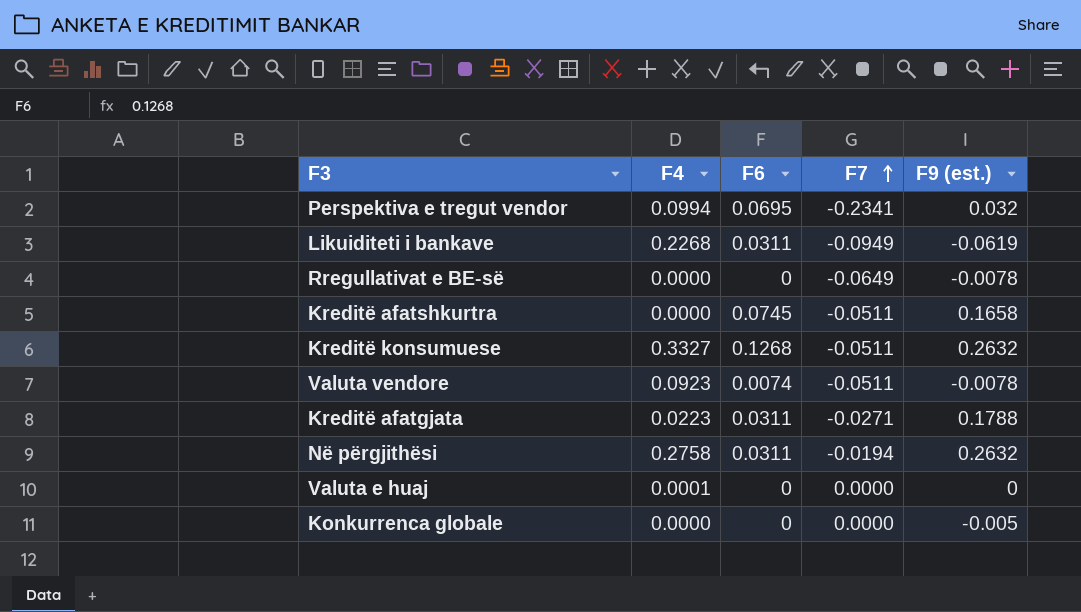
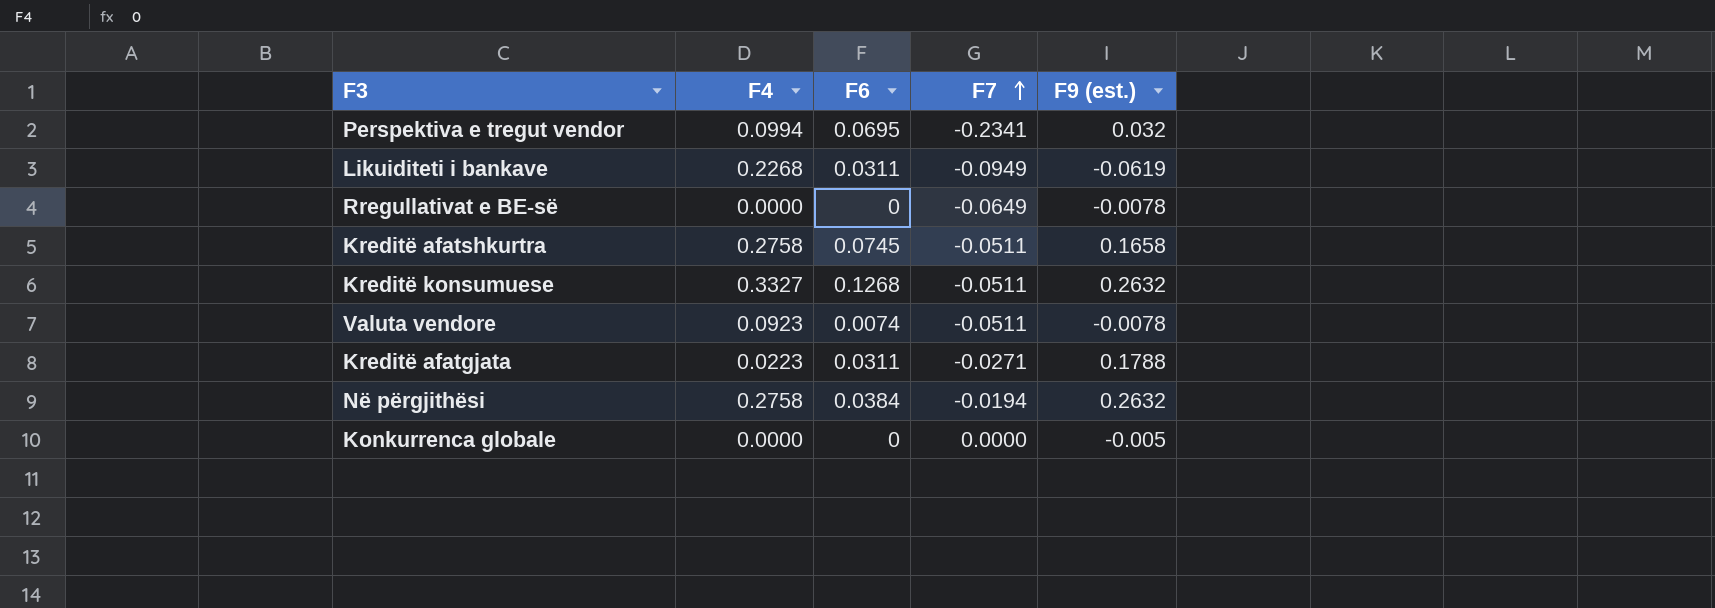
row Valuta e huaj: 0.0001 | 0 | 0.0000 | 0 -> none
Kreditë afatshkurtra | F4: 0.0000 -> 0.2758
Në përgjithësi | F6: 0.0311 -> 0.0384

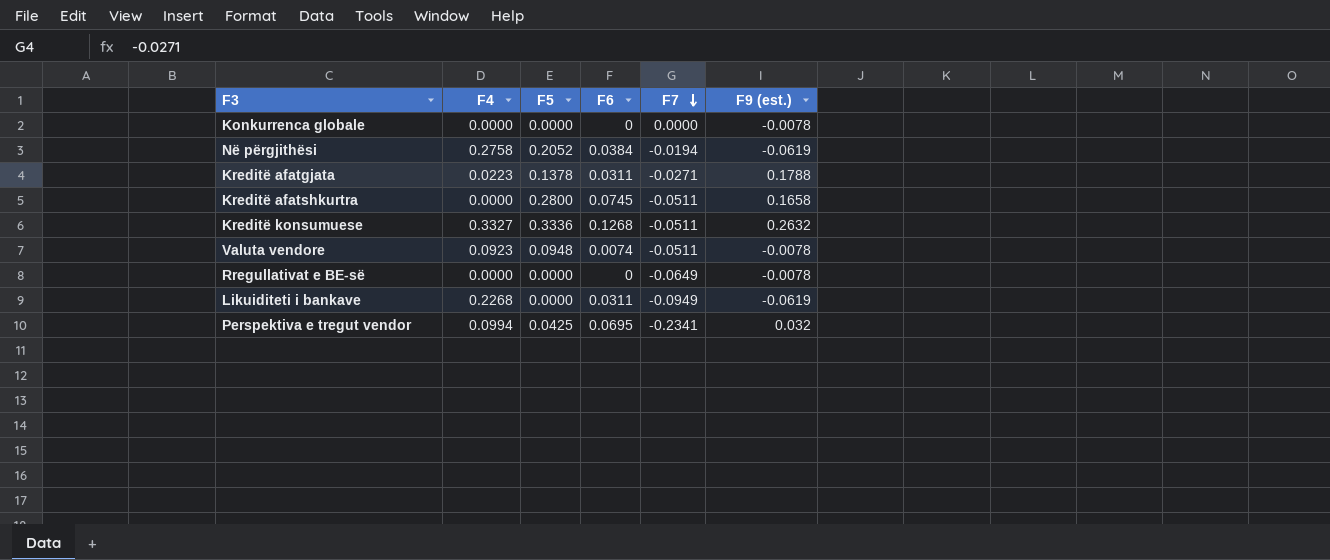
row order: F7 ascending -> F7 descending
column F5 | position: none -> 3
Konkurrenca globale | F9 (est.): -0.005 -> -0.0078
Në përgjithësi | F9 (est.): 0.2632 -> -0.0619
Kreditë afatshkurtra | F4: 0.2758 -> 0.0000

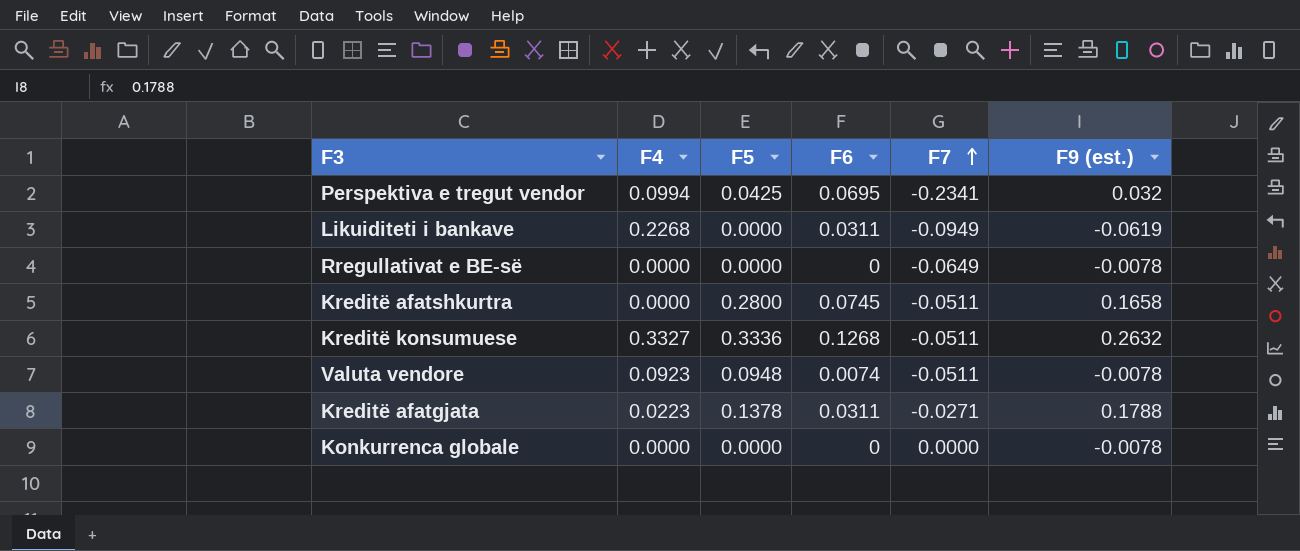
row order: F7 descending -> F7 ascending
row Në përgjithësi: 0.2758 | 0.2052 | 0.0384 | -0.0194 | -0.0619 -> none

